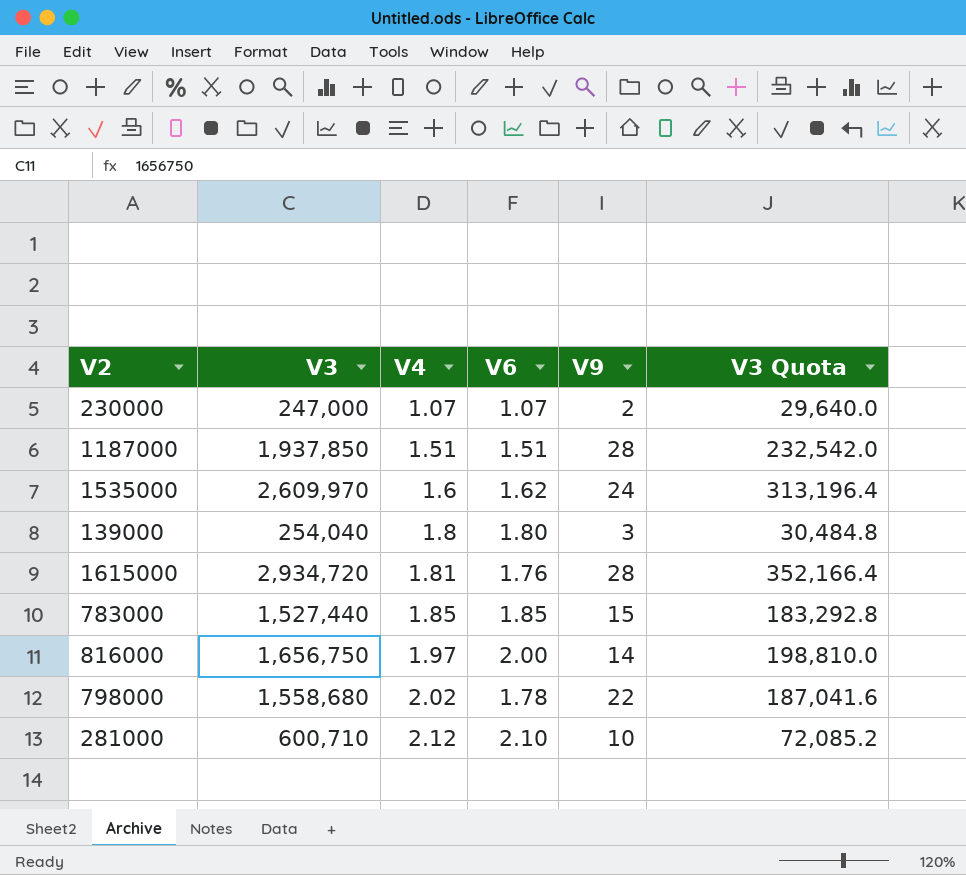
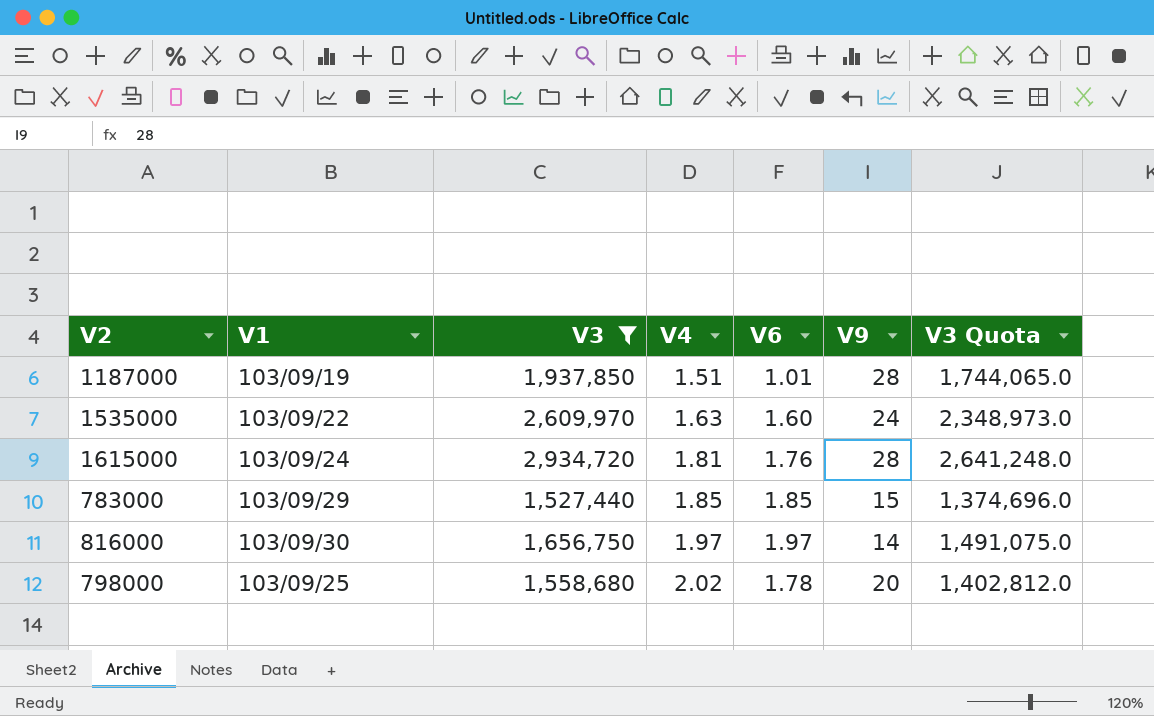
filter: none -> V3 >= 1,527,440
column V1 | position: none -> 2
column V3 Quota | formula: [V3] * 0.12 -> [V3] * 0.9
1187000 | V6: 1.51 -> 1.01
1535000 | V4: 1.6 -> 1.63
1535000 | V6: 1.62 -> 1.60
816000 | V6: 2.00 -> 1.97
798000 | V9: 22 -> 20

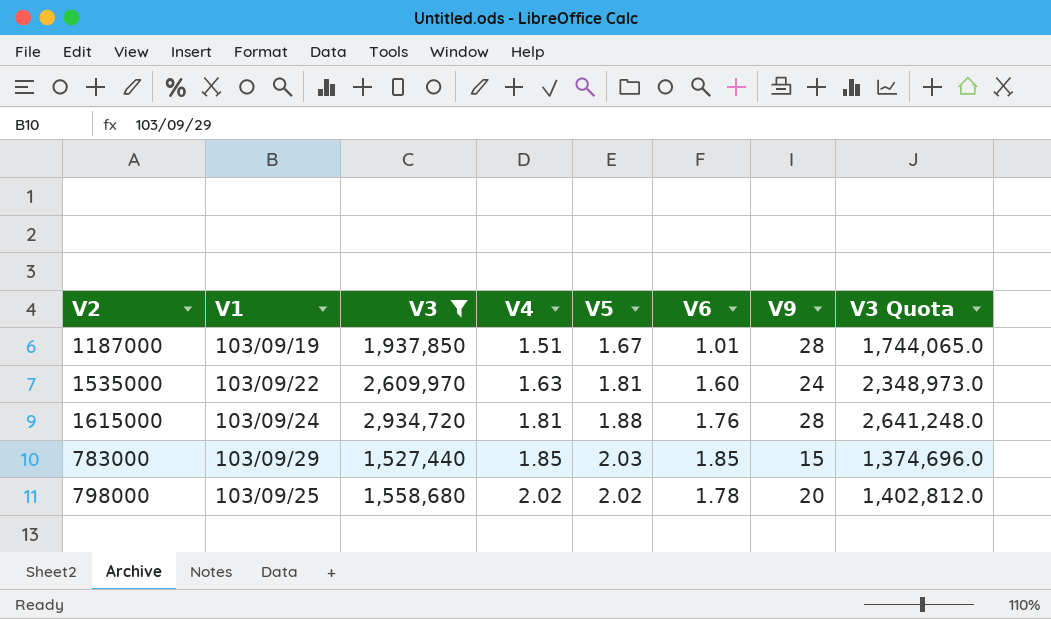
column V5 | position: none -> 5
row 816000: 103/09/30 | 1,656,750 | 1.97 | 1.97 | 14 | 1,491,075.0 -> none

